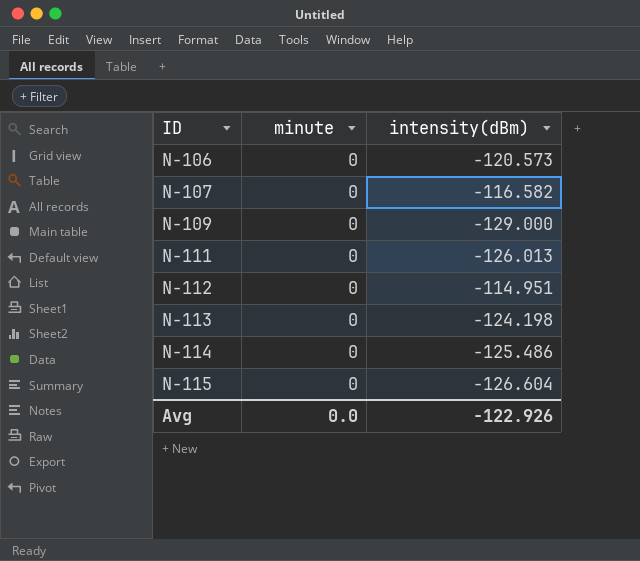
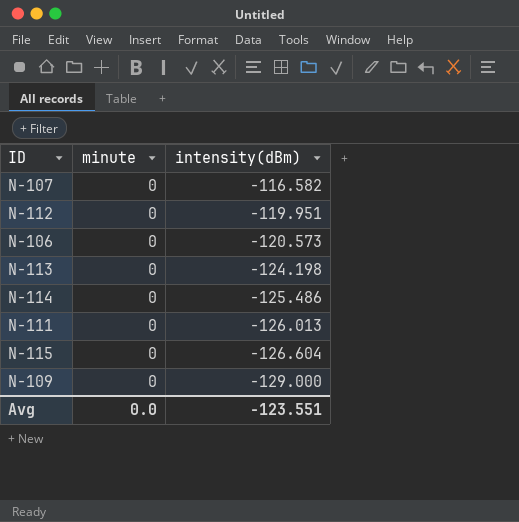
row order: ID ascending -> intensity(dBm) descending
N-112 | intensity(dBm): -114.951 -> -119.951
Avg | intensity(dBm): -122.926 -> -123.551

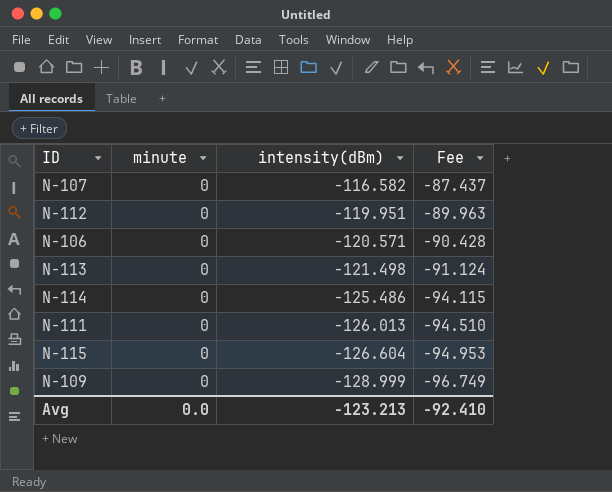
column Fee | formula: none -> [intensity(dBm)] * 0.75
N-106 | intensity(dBm): -120.573 -> -120.571
N-113 | intensity(dBm): -124.198 -> -121.498
N-109 | intensity(dBm): -129.000 -> -128.999
Avg | intensity(dBm): -123.551 -> -123.213

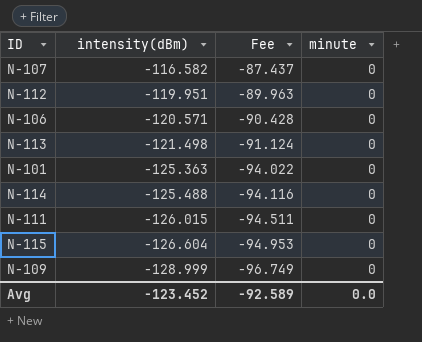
column minute | position: 2 -> 4
row N-101: none -> -125.363 | -94.022 | 0
N-114 | intensity(dBm): -125.486 -> -125.488
N-114 | Fee: -94.115 -> -94.116
N-111 | intensity(dBm): -126.013 -> -126.015
N-111 | Fee: -94.510 -> -94.511
Avg | intensity(dBm): -123.213 -> -123.452
Avg | Fee: -92.410 -> -92.589

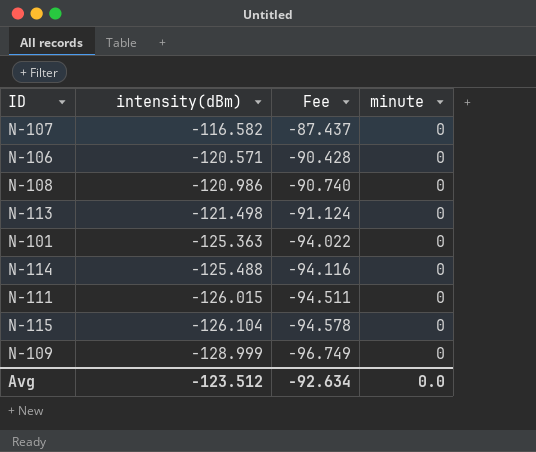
row N-112: -119.951 | -89.963 | 0 -> none
row N-108: none -> -120.986 | -90.740 | 0
N-115 | intensity(dBm): -126.604 -> -126.104
N-115 | Fee: -94.953 -> -94.578
Avg | intensity(dBm): -123.452 -> -123.512
Avg | Fee: -92.589 -> -92.634

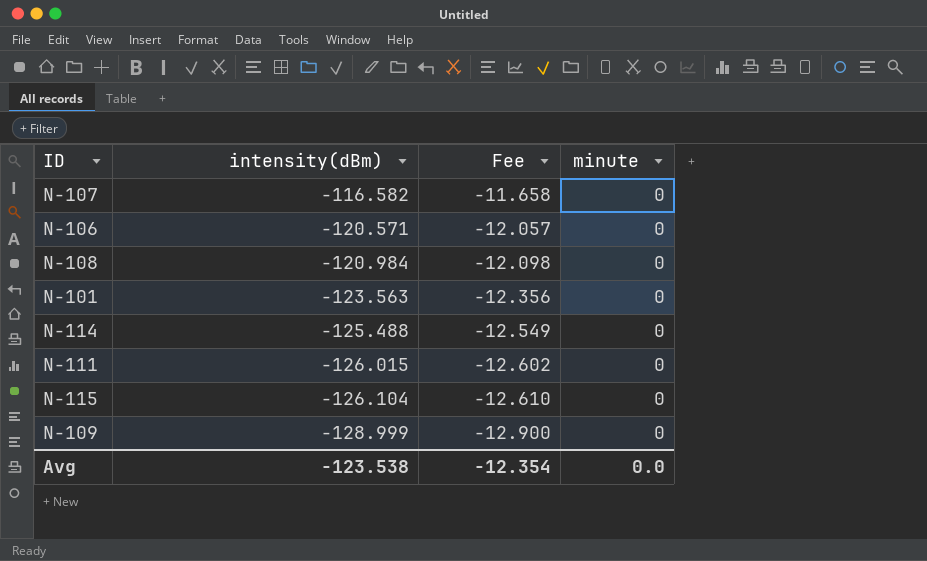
column Fee | formula: [intensity(dBm)] * 0.75 -> [intensity(dBm)] * 0.1
row N-113: -121.498 | -91.124 | 0 -> none
N-108 | intensity(dBm): -120.986 -> -120.984
N-101 | intensity(dBm): -125.363 -> -123.563
Avg | intensity(dBm): -123.512 -> -123.538
Avg | Fee: -92.634 -> -12.354

